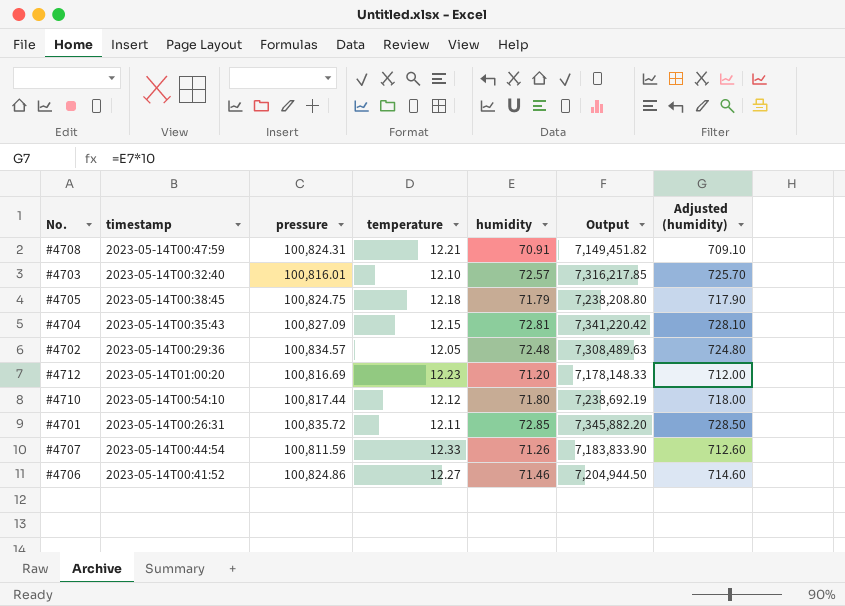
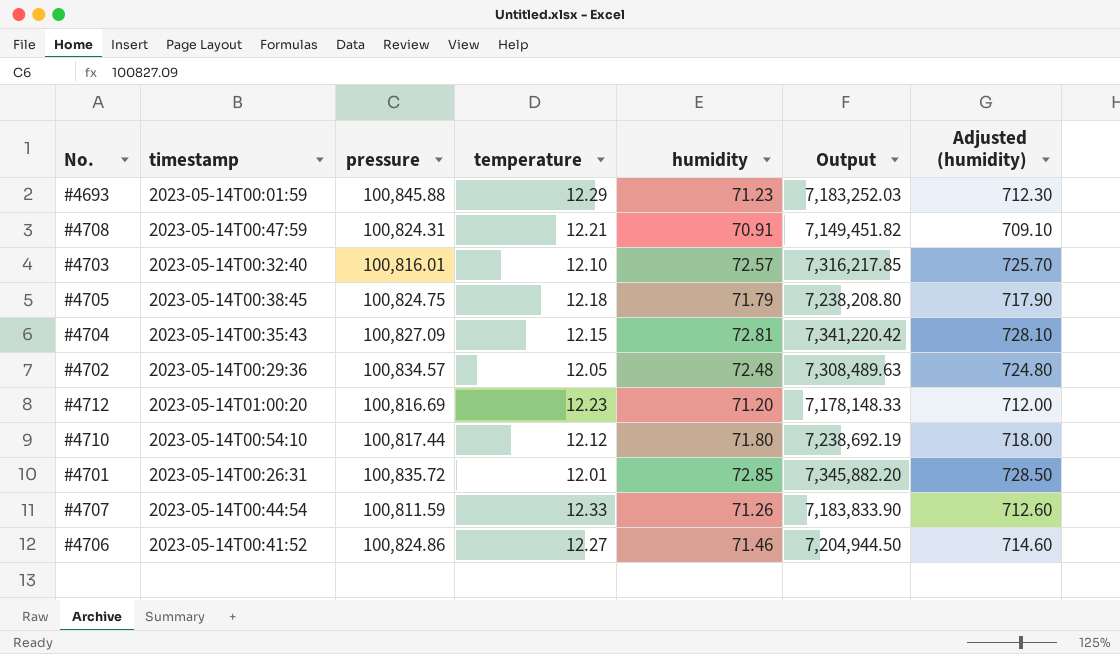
row #4693: none -> 2023-05-14T00:01:59 | 100,845.88 | 12.29 | 71.23 | 7,183,252.03 | 712.30
#4701 | temperature: 12.11 -> 12.01

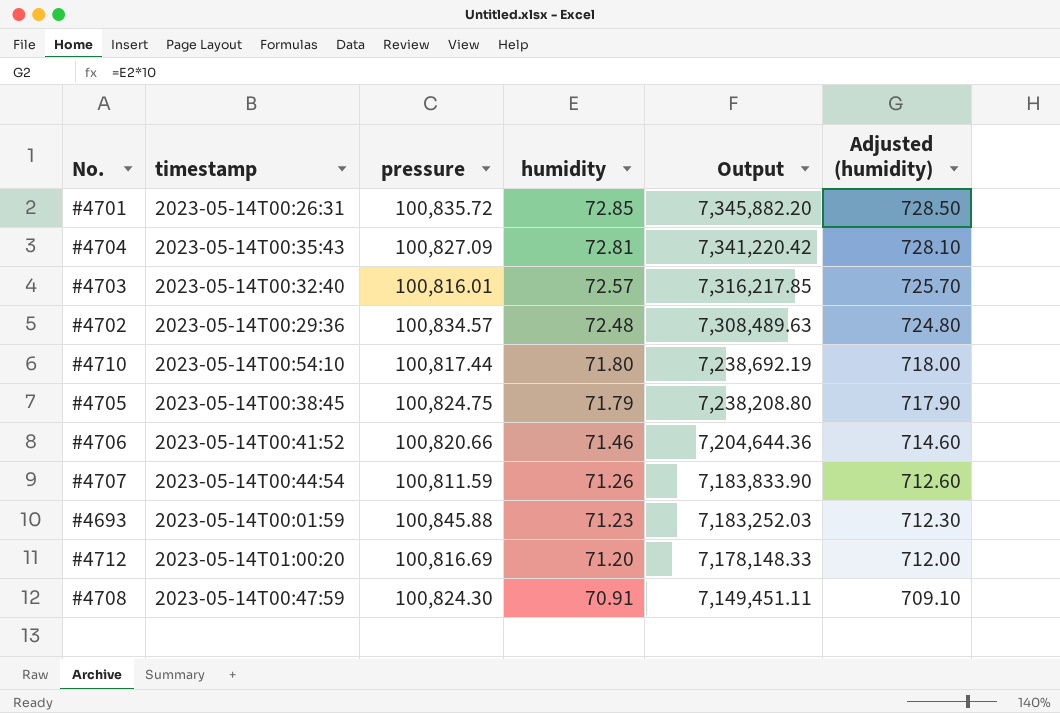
row order: none -> humidity descending
column temperature | position: 4 -> none
#4706 | pressure: 100,824.86 -> 100,820.66
#4706 | Output: 7,204,944.50 -> 7,204,644.36
#4708 | pressure: 100,824.31 -> 100,824.30
#4708 | Output: 7,149,451.82 -> 7,149,451.11

